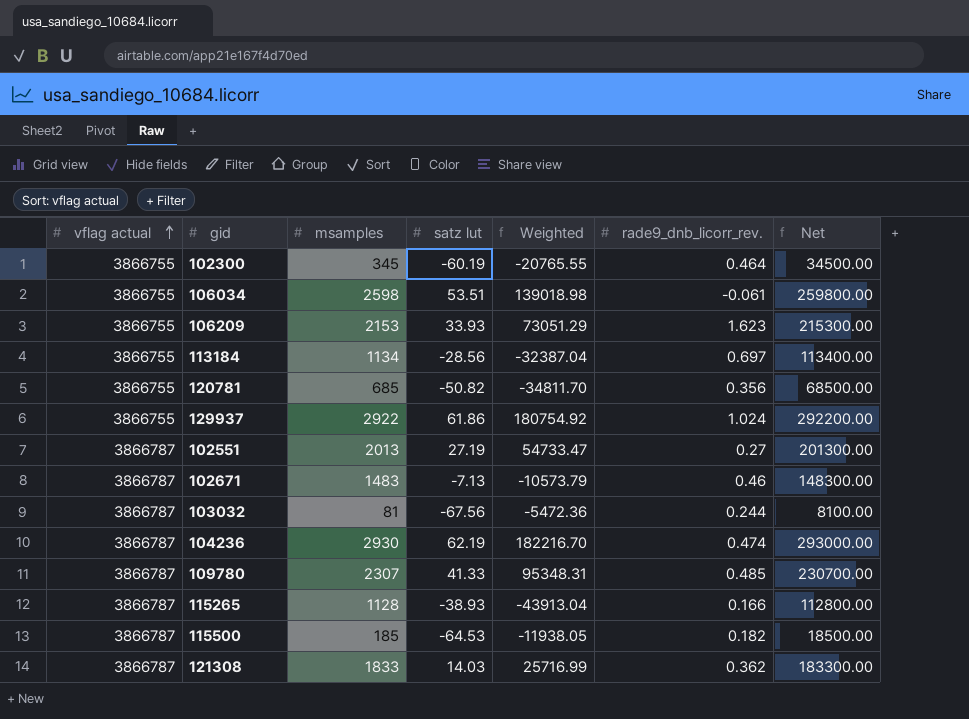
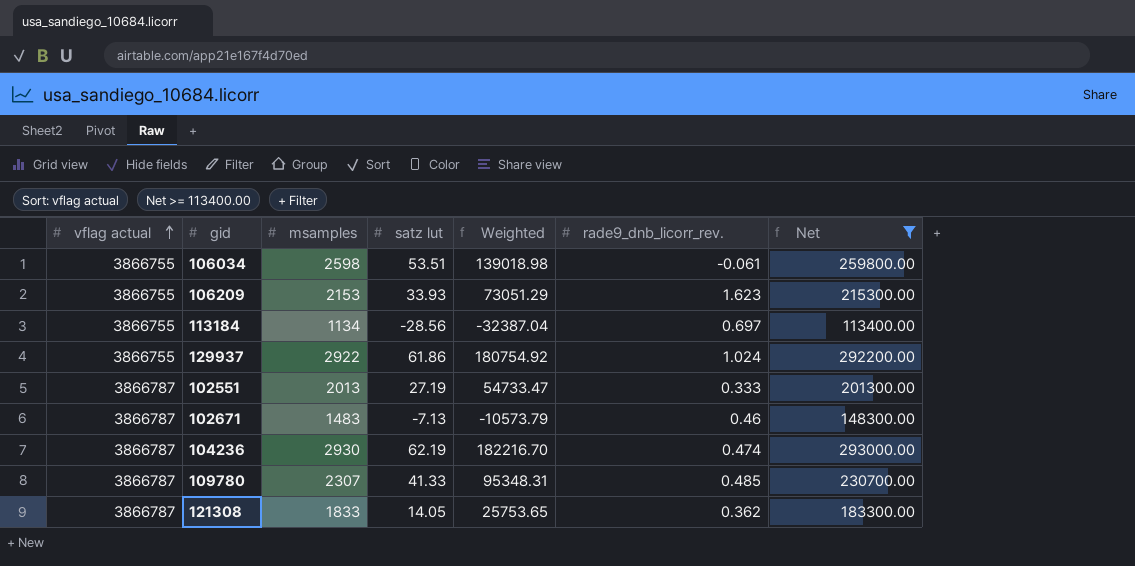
filter: none -> Net >= 113400.00
102551 | rade9_dnb_licorr_rev.: 0.27 -> 0.333
121308 | satz lut: 14.03 -> 14.05
121308 | Weighted: 25716.99 -> 25753.65

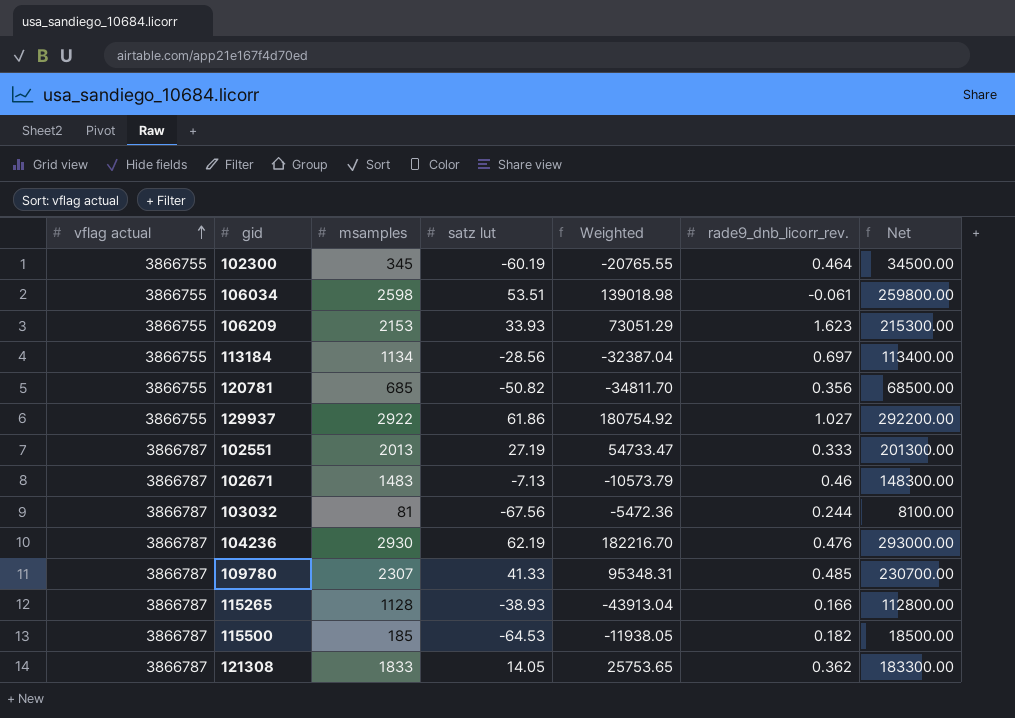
filter: Net >= 113400.00 -> none
129937 | rade9_dnb_licorr_rev.: 1.024 -> 1.027
104236 | rade9_dnb_licorr_rev.: 0.474 -> 0.476

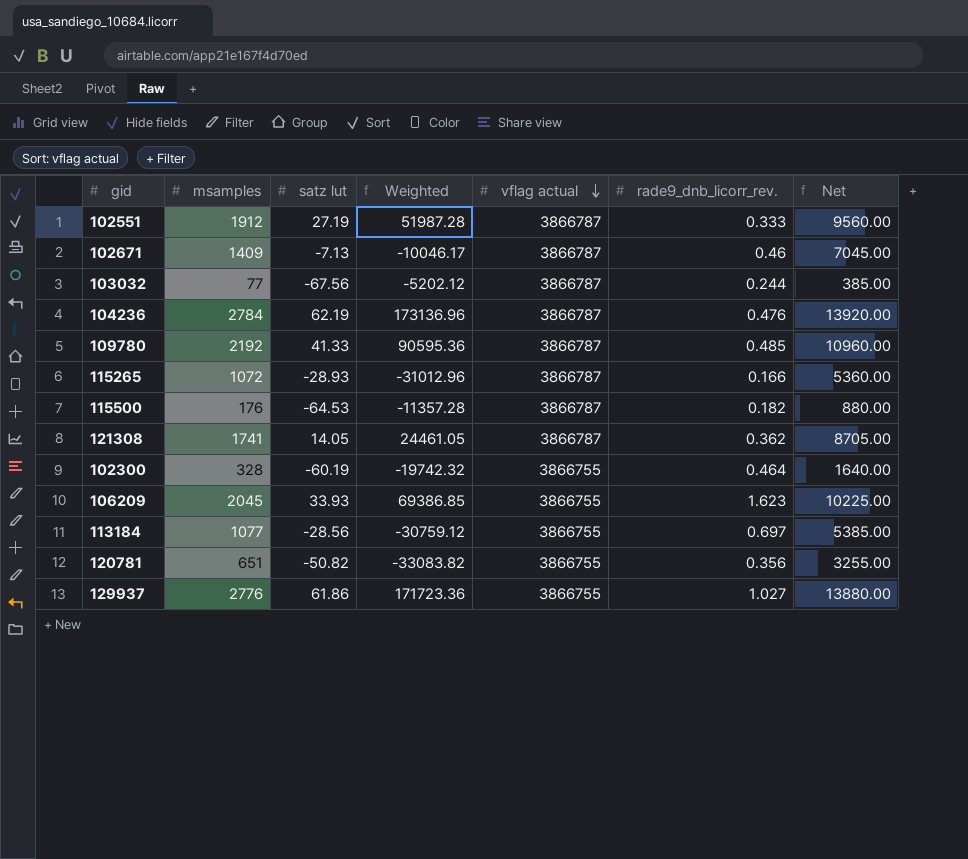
row order: vflag actual ascending -> vflag actual descending
column vflag actual | position: 1 -> 5
column Net | formula: [msamples] * 100 -> [msamples] * 5
row 106034: 3866755 | 2598 | 53.51 | 139018.98 | -0.061 | 259800.00 -> none
102551 | msamples: 2013 -> 1912
102551 | Weighted: 54733.47 -> 51987.28
102671 | msamples: 1483 -> 1409
102671 | Weighted: -10573.79 -> -10046.17
103032 | msamples: 81 -> 77
103032 | Weighted: -5472.36 -> -5202.12
104236 | msamples: 2930 -> 2784
104236 | Weighted: 182216.70 -> 173136.96
109780 | msamples: 2307 -> 2192
109780 | Weighted: 95348.31 -> 90595.36
115265 | msamples: 1128 -> 1072
115265 | satz lut: -38.93 -> -28.93
115265 | Weighted: -43913.04 -> -31012.96
115500 | msamples: 185 -> 176
115500 | Weighted: -11938.05 -> -11357.28
121308 | msamples: 1833 -> 1741
121308 | Weighted: 25753.65 -> 24461.05
102300 | msamples: 345 -> 328
102300 | Weighted: -20765.55 -> -19742.32
106209 | msamples: 2153 -> 2045
106209 | Weighted: 73051.29 -> 69386.85
113184 | msamples: 1134 -> 1077
113184 | Weighted: -32387.04 -> -30759.12
120781 | msamples: 685 -> 651
120781 | Weighted: -34811.70 -> -33083.82
129937 | msamples: 2922 -> 2776
129937 | Weighted: 180754.92 -> 171723.36

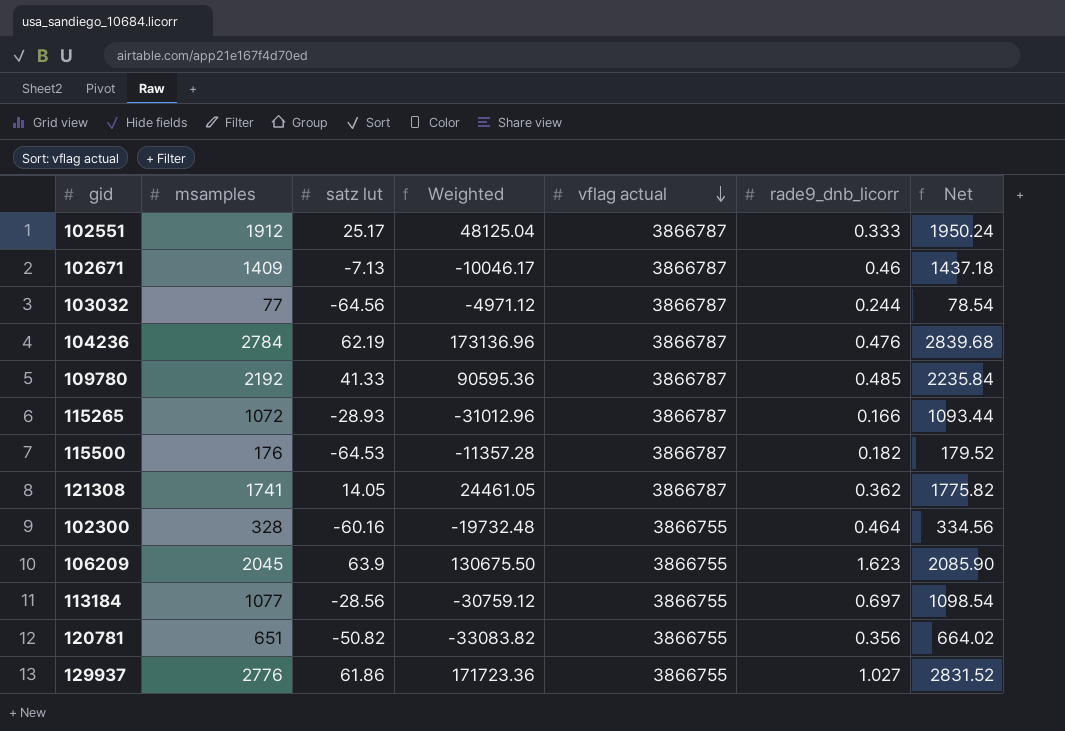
column name: rade9_dnb_licorr_rev. -> rade9_dnb_licorr
column Net | formula: [msamples] * 5 -> [msamples] * 1.02
102551 | satz lut: 27.19 -> 25.17
102551 | Weighted: 51987.28 -> 48125.04
103032 | satz lut: -67.56 -> -64.56
103032 | Weighted: -5202.12 -> -4971.12
102300 | satz lut: -60.19 -> -60.16
102300 | Weighted: -19742.32 -> -19732.48
106209 | satz lut: 33.93 -> 63.9
106209 | Weighted: 69386.85 -> 130675.50

